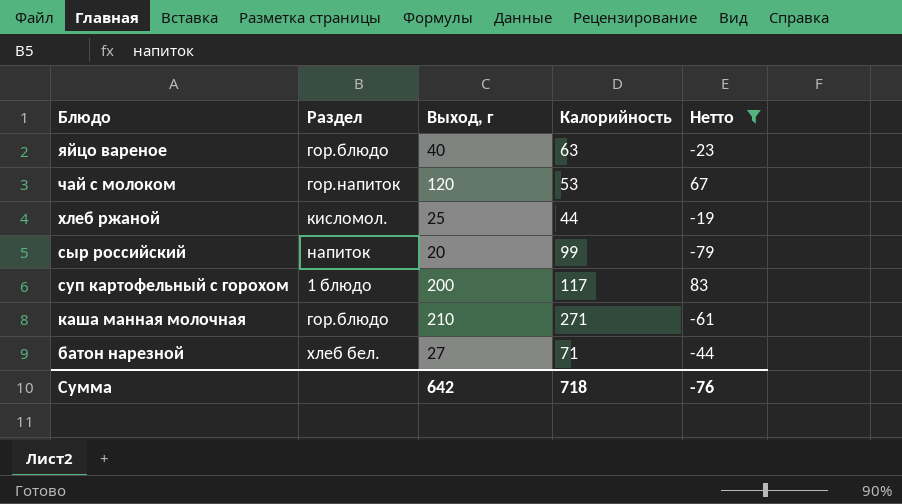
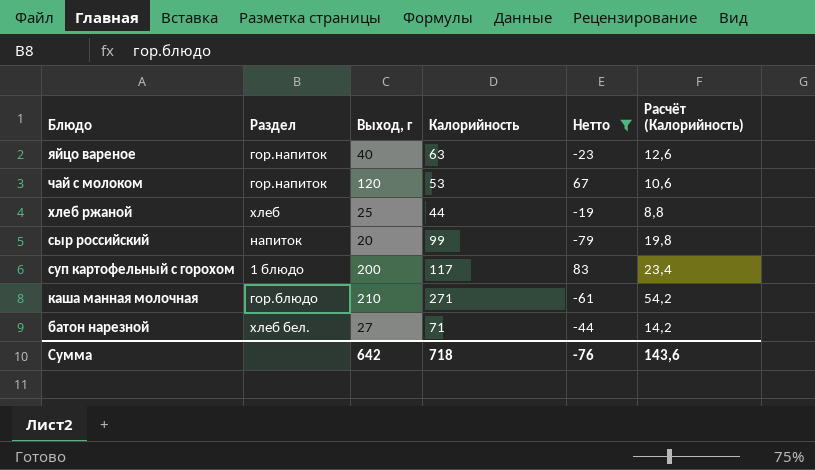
column Расчёт (Калорийность) | formula: none -> [Калорийность] * 0,2
яйцо вареное | Раздел: гор.блюдо -> гор.напиток
хлеб ржаной | Раздел: кисломол. -> хлеб

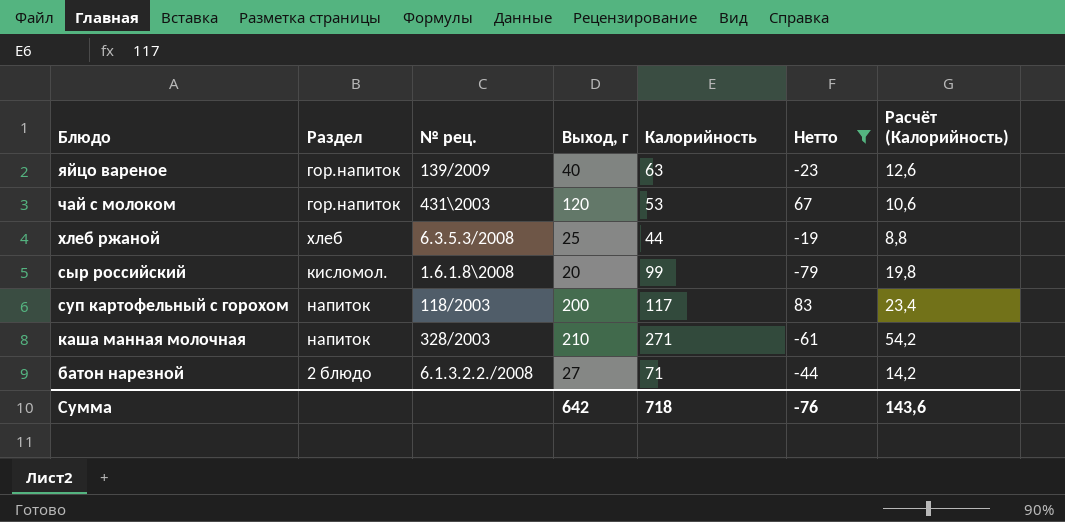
column № рец. | position: none -> 3
сыр российский | Раздел: напиток -> кисломол.
суп картофельный с горохом | Раздел: 1 блюдо -> напиток
каша манная молочная | Раздел: гор.блюдо -> напиток
батон нарезной | Раздел: хлеб бел. -> 2 блюдо

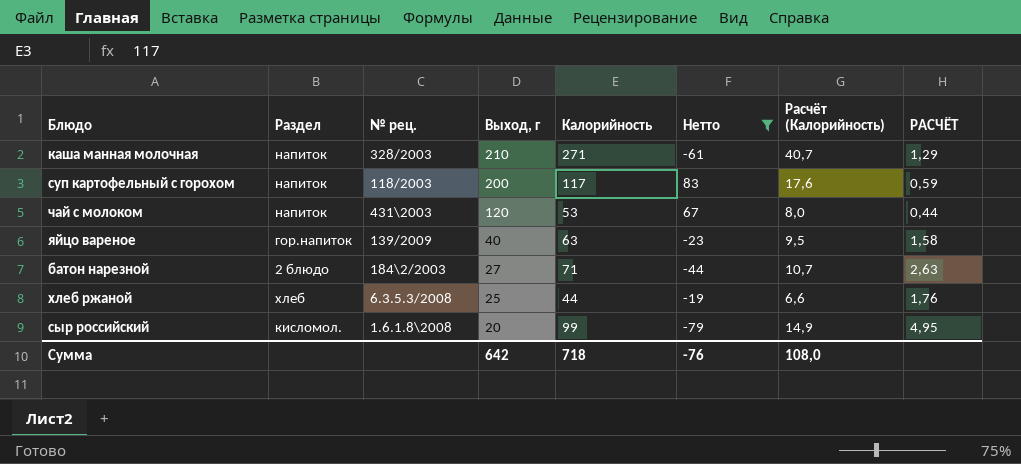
row order: Блюдо descending -> Выход, г descending
column Расчёт (Калорийность) | formula: [Калорийность] * 0,2 -> [Калорийность] * 0,15
column РАСЧЁТ | formula: none -> [Калорийность] / [Выход, г]
чай с молоком | Раздел: гор.напиток -> напиток
батон нарезной | № рец.: 6.1.3.2.2./2008 -> 184\2/2003
Сумма | Расчёт (Калорийность): 143,6 -> 108,0

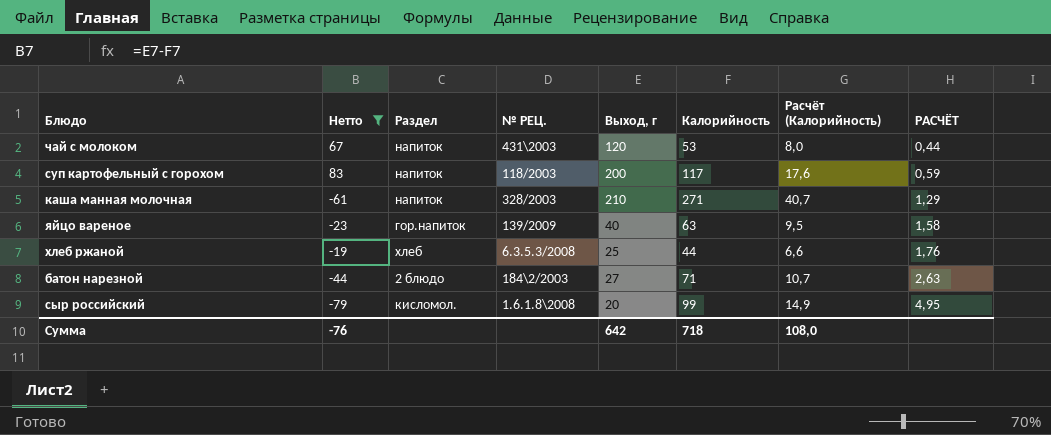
row order: Выход, г descending -> РАСЧЁТ ascending
column Нетто | position: 6 -> 2
column name: № рец. -> № РЕЦ.

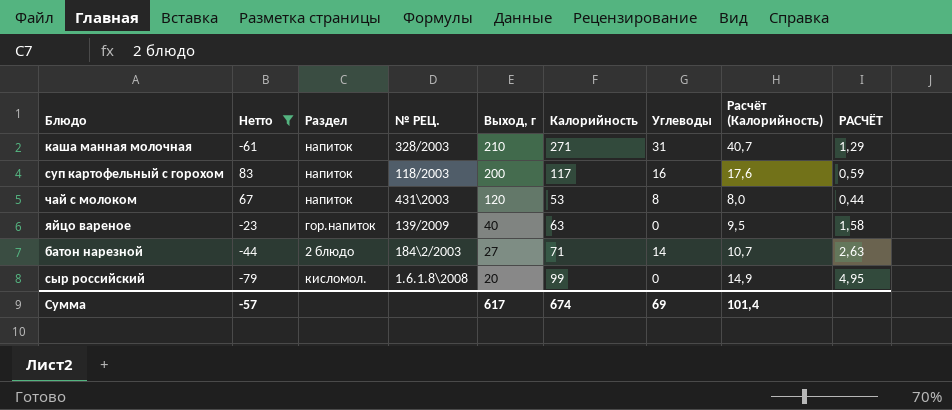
row order: РАСЧЁТ ascending -> Выход, г descending
column Углеводы | position: none -> 7
row хлеб ржаной: -19 | хлеб | 6.3.5.3/2008 | 25 | 44 | 6,6 | 1,76 -> none
Сумма | Нетто: -76 -> -57
Сумма | Выход, г: 642 -> 617
Сумма | Калорийность: 718 -> 674
Сумма | Расчёт (Калорийность): 108,0 -> 101,4

